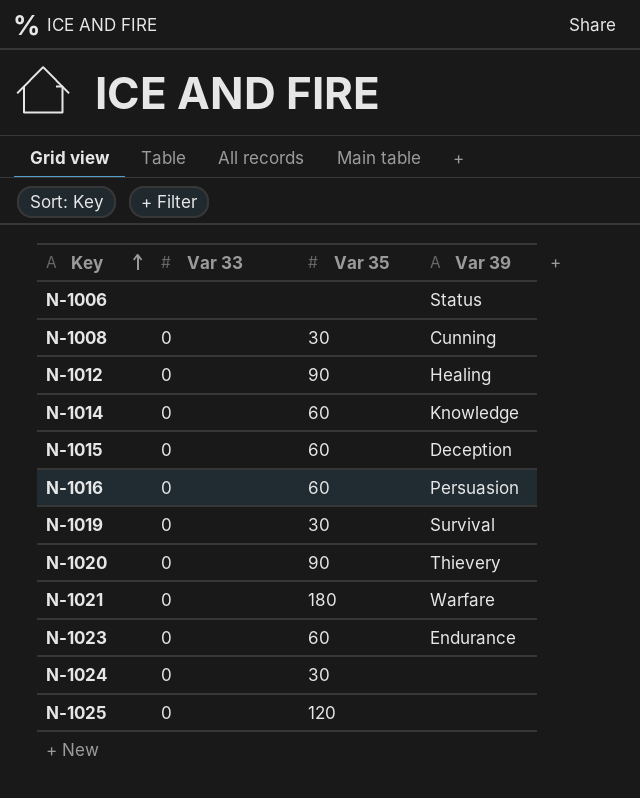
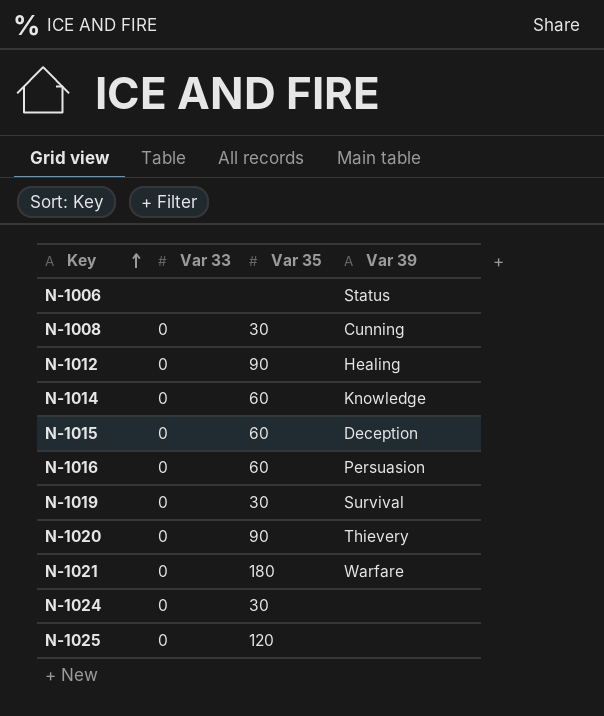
row N-1023: 0 | 60 | Endurance -> none

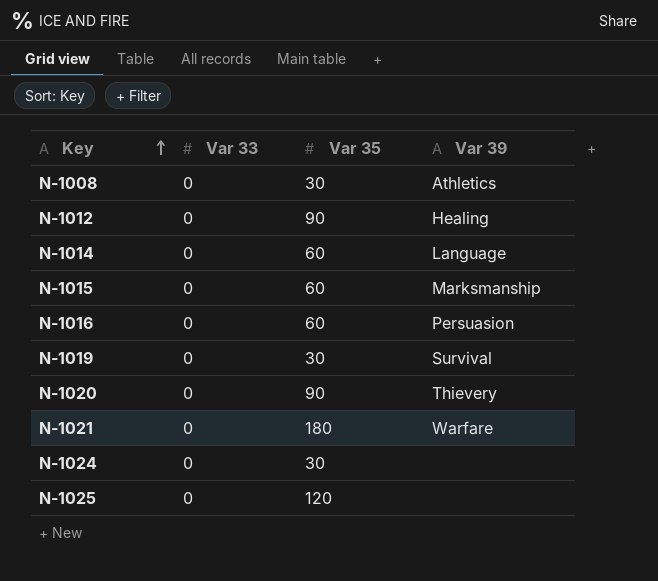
row N-1006: none | none | Status -> none
N-1008 | Var 39: Cunning -> Athletics
N-1014 | Var 39: Knowledge -> Language
N-1015 | Var 39: Deception -> Marksmanship

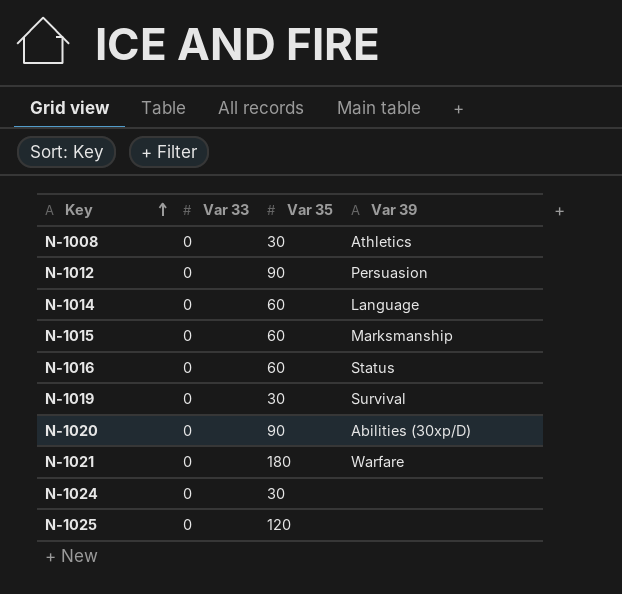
N-1012 | Var 39: Healing -> Persuasion
N-1016 | Var 39: Persuasion -> Status
N-1020 | Var 39: Thievery -> Abilities (30xp/D)

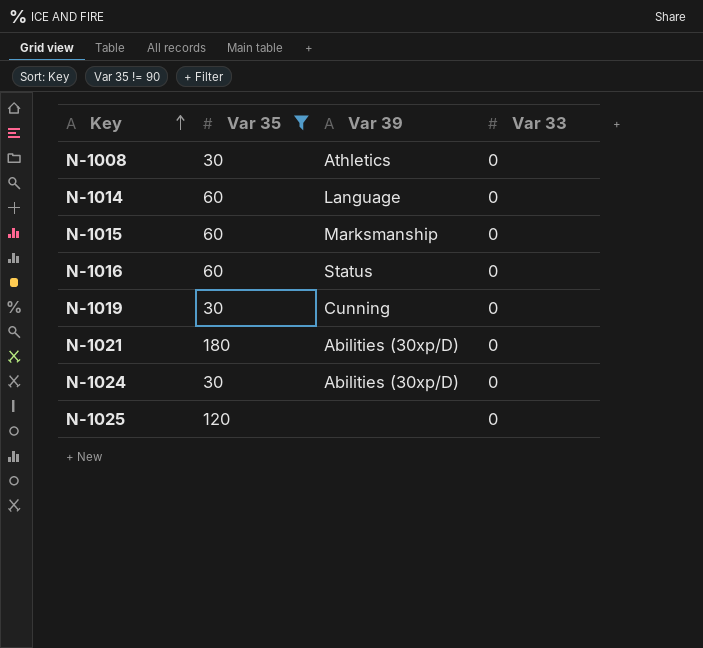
filter: none -> Var 35 != 90
column Var 33 | position: 2 -> 4
N-1019 | Var 39: Survival -> Cunning
N-1021 | Var 39: Warfare -> Abilities (30xp/D)
N-1024 | Var 39: none -> Abilities (30xp/D)

